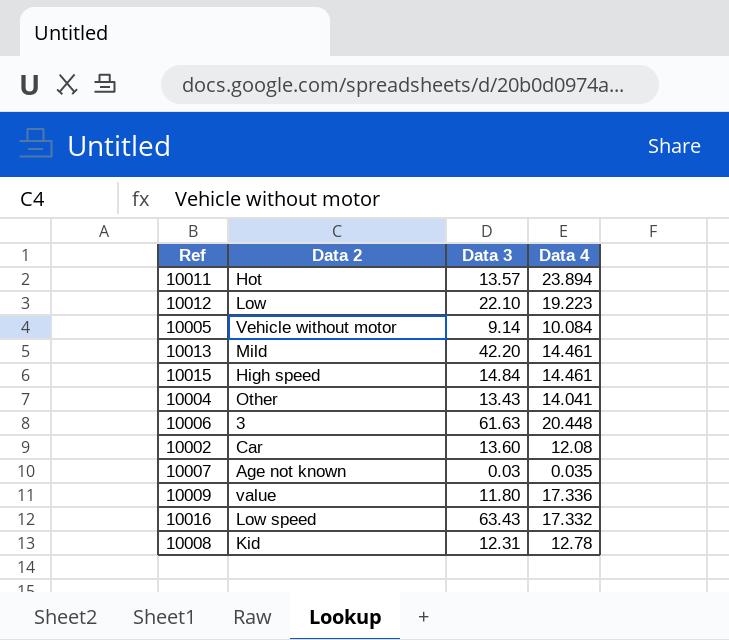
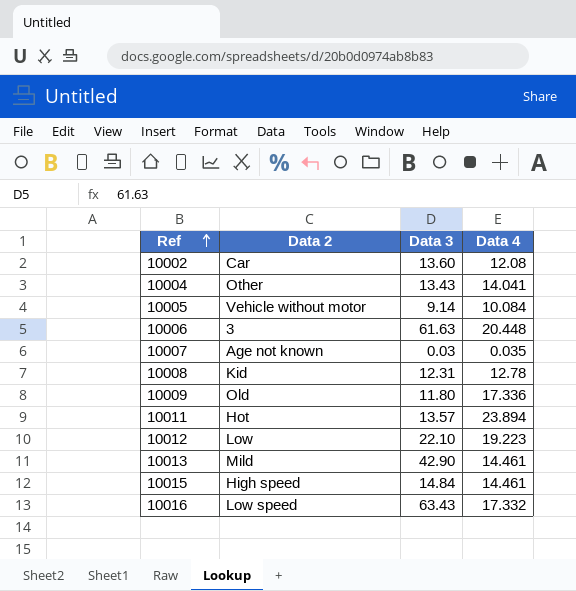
row order: none -> Ref ascending
10009 | Data 2: value -> Old
10013 | Data 3: 42.20 -> 42.90

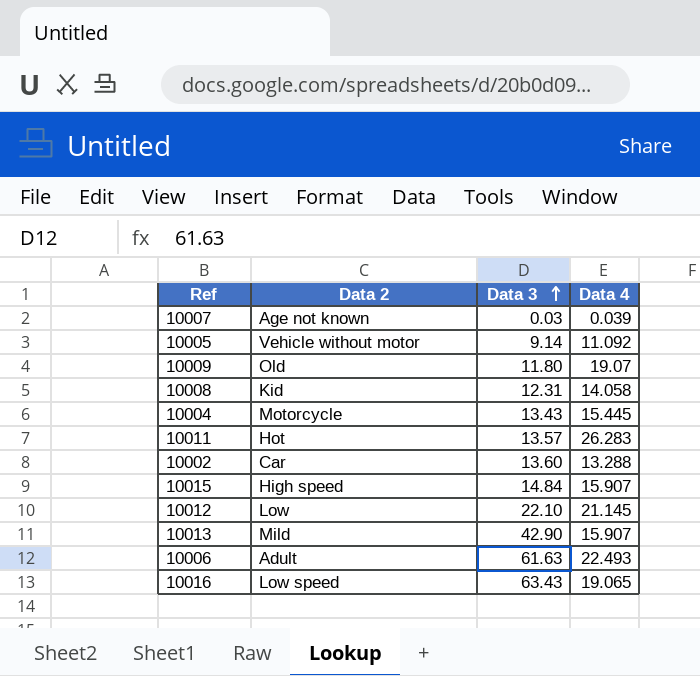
row order: Ref ascending -> Data 3 ascending
10007 | Data 4: 0.035 -> 0.039
10005 | Data 4: 10.084 -> 11.092
10009 | Data 4: 17.336 -> 19.07
10008 | Data 4: 12.78 -> 14.058
10004 | Data 2: Other -> Motorcycle
10004 | Data 4: 14.041 -> 15.445
10011 | Data 4: 23.894 -> 26.283
10002 | Data 4: 12.08 -> 13.288
10015 | Data 4: 14.461 -> 15.907
10012 | Data 4: 19.223 -> 21.145
10013 | Data 4: 14.461 -> 15.907
10006 | Data 2: 3 -> Adult
10006 | Data 4: 20.448 -> 22.493
10016 | Data 4: 17.332 -> 19.065

